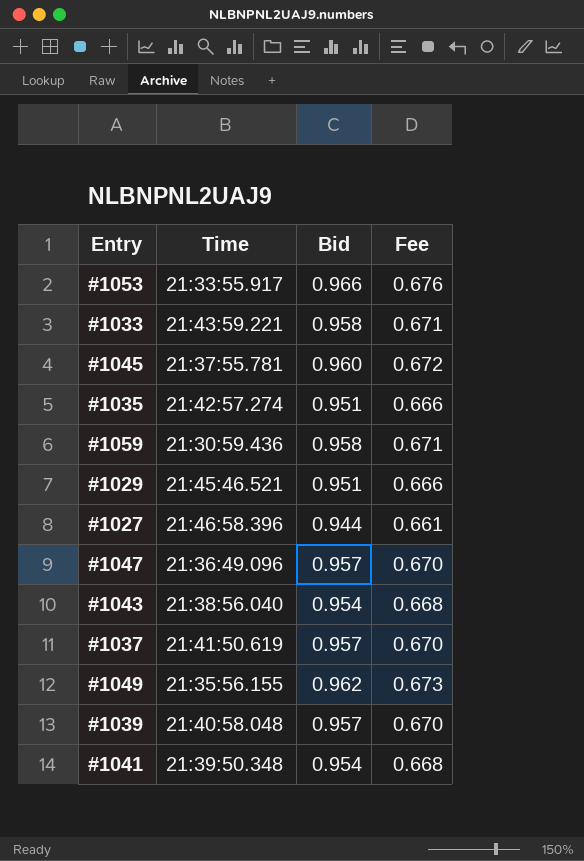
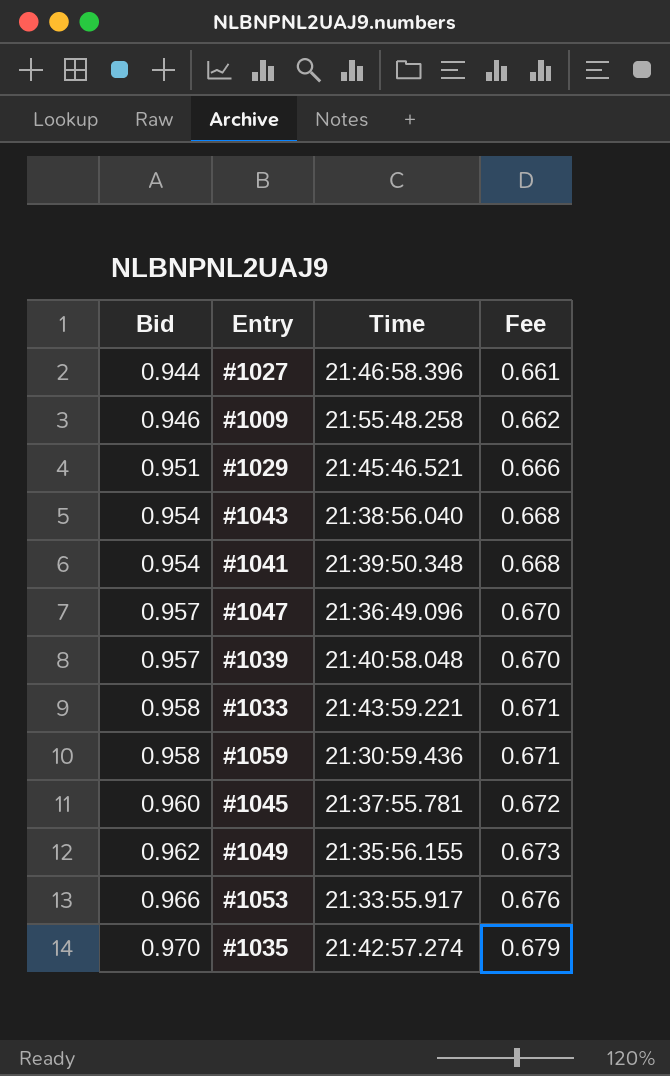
row order: none -> Bid ascending
column Bid | position: 3 -> 1
row #1037: 21:41:50.619 | 0.957 | 0.670 -> none
row #1009: none -> 0.946 | 21:55:48.258 | 0.662
#1035 | Bid: 0.951 -> 0.970
#1035 | Fee: 0.666 -> 0.679

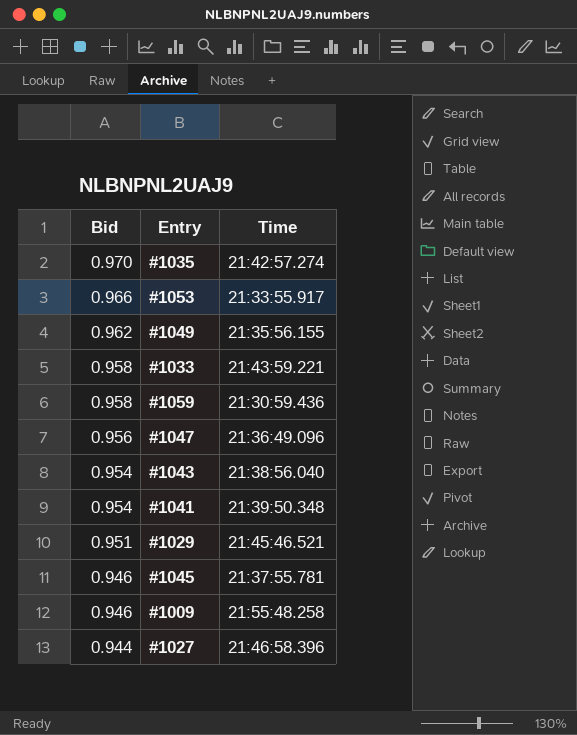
row order: Bid ascending -> Bid descending
column Fee | formula: [Bid] * 0.7 -> none
row #1039: 0.957 | 21:40:58.048 | 0.670 -> none
#1047 | Bid: 0.957 -> 0.956
#1045 | Bid: 0.960 -> 0.946

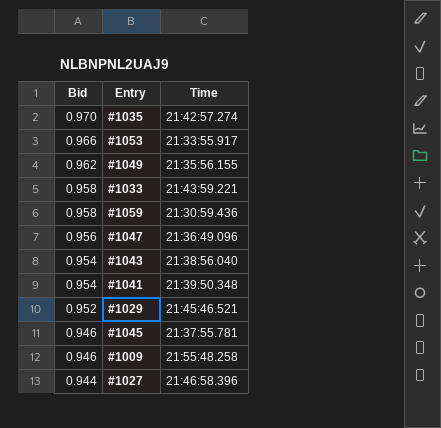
#1029 | Bid: 0.951 -> 0.952

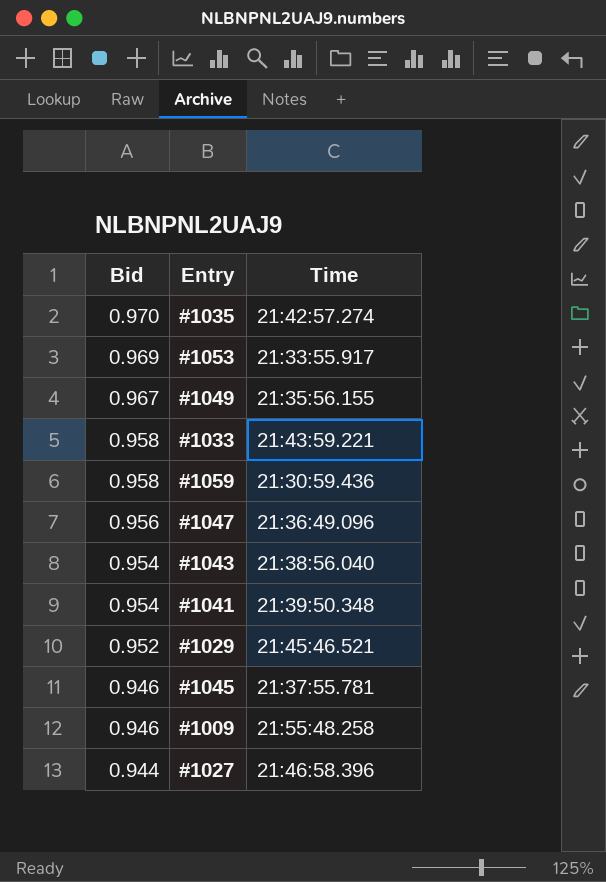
#1053 | Bid: 0.966 -> 0.969
#1049 | Bid: 0.962 -> 0.967

